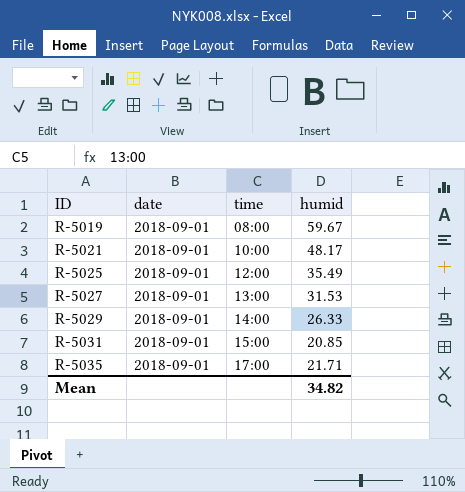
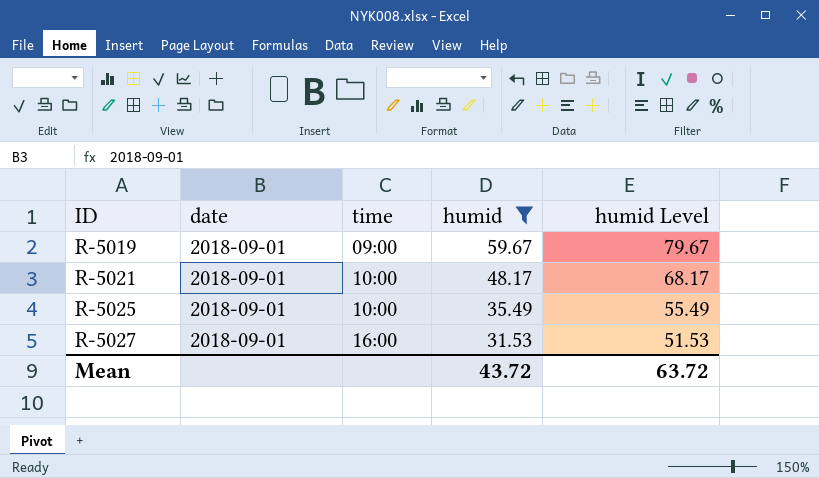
filter: none -> humid >= 31.53
column humid Level | formula: none -> [humid] + 20
R-5019 | time: 08:00 -> 09:00
R-5025 | time: 12:00 -> 10:00
R-5027 | time: 13:00 -> 16:00
Mean | humid: 34.82 -> 43.72

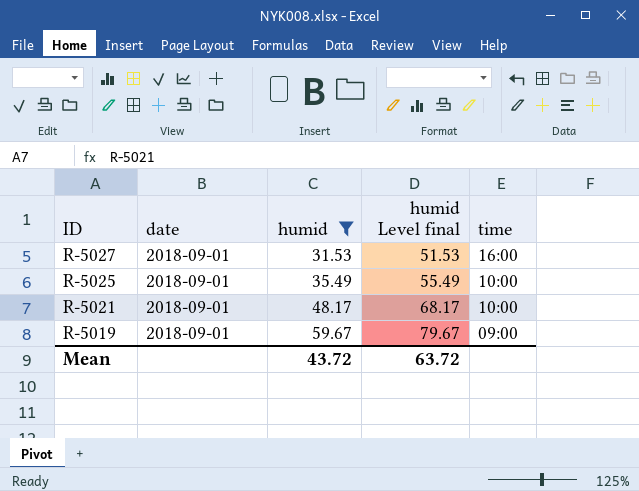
row order: ID ascending -> ID descending
column name: humid Level -> humid Level final
column time | position: 3 -> 5

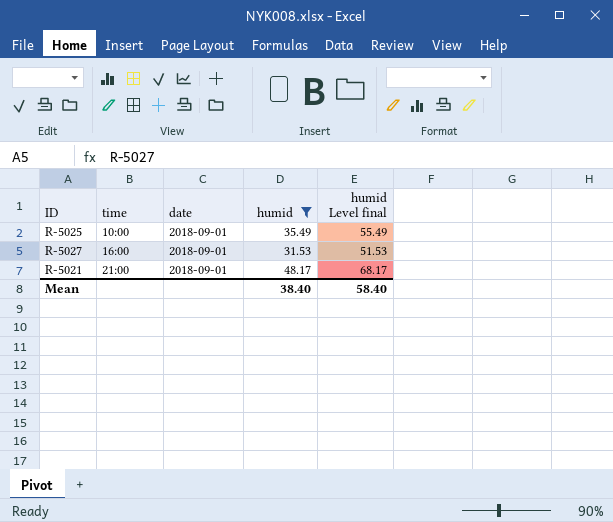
row order: ID descending -> time ascending
column time | position: 5 -> 2
row R-5019: 2018-09-01 | 59.67 | 79.67 | 09:00 -> none
R-5021 | time: 10:00 -> 21:00
Mean | humid: 43.72 -> 38.40
Mean | humid Level final: 63.72 -> 58.40

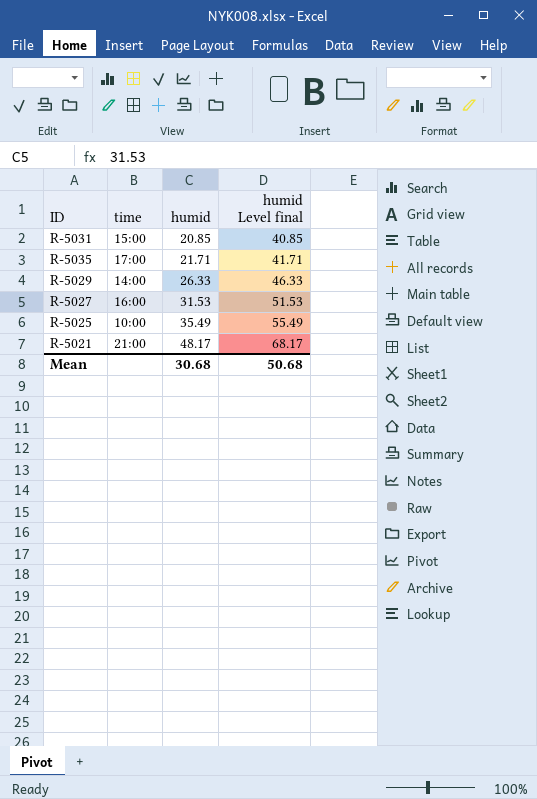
filter: humid >= 31.53 -> none
row order: time ascending -> humid ascending
column date | position: 3 -> none
Mean | humid: 38.40 -> 30.68
Mean | humid Level final: 58.40 -> 50.68

